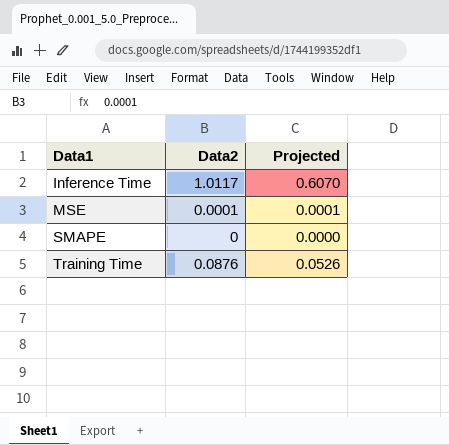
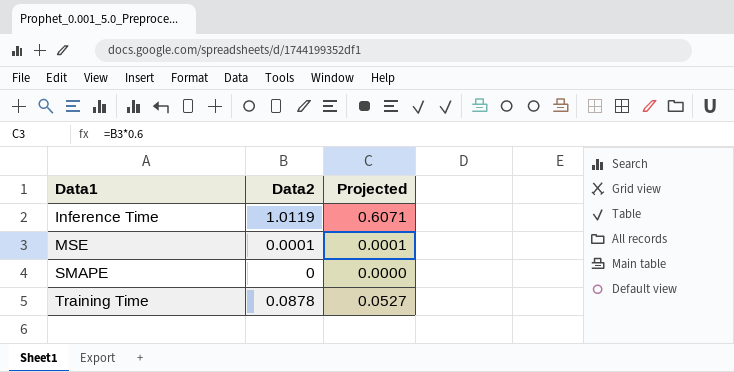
Inference Time | Data2: 1.0117 -> 1.0119
Inference Time | Projected: 0.6070 -> 0.6071
Training Time | Data2: 0.0876 -> 0.0878
Training Time | Projected: 0.0526 -> 0.0527

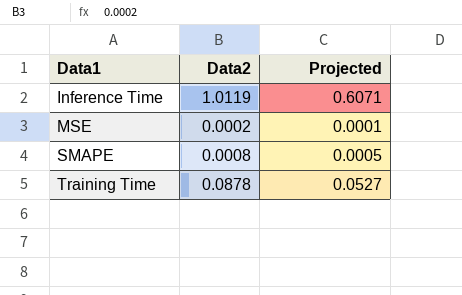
MSE | Data2: 0.0001 -> 0.0002
SMAPE | Data2: 0 -> 0.0008
SMAPE | Projected: 0.0000 -> 0.0005

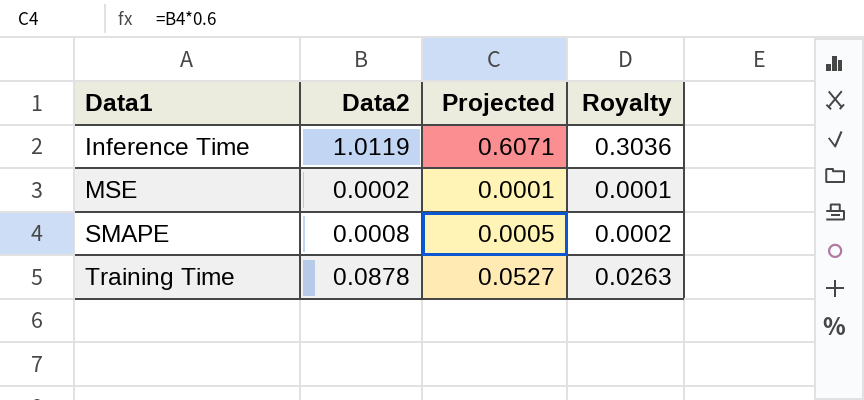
column Royalty | formula: none -> [Data2] * 0.3

